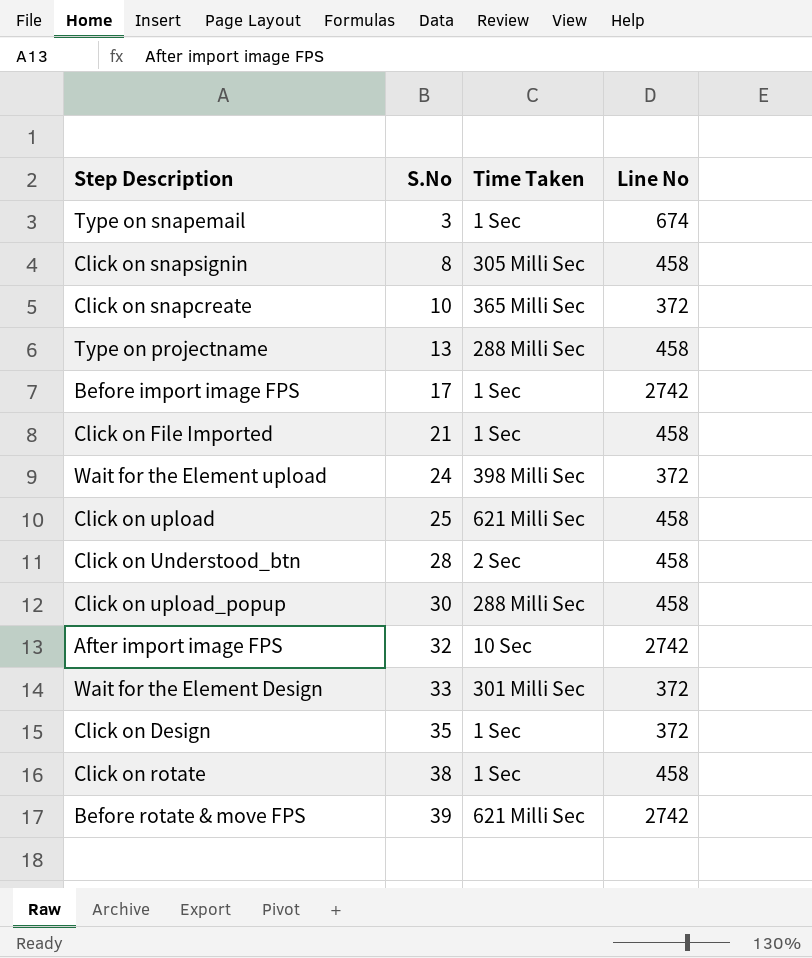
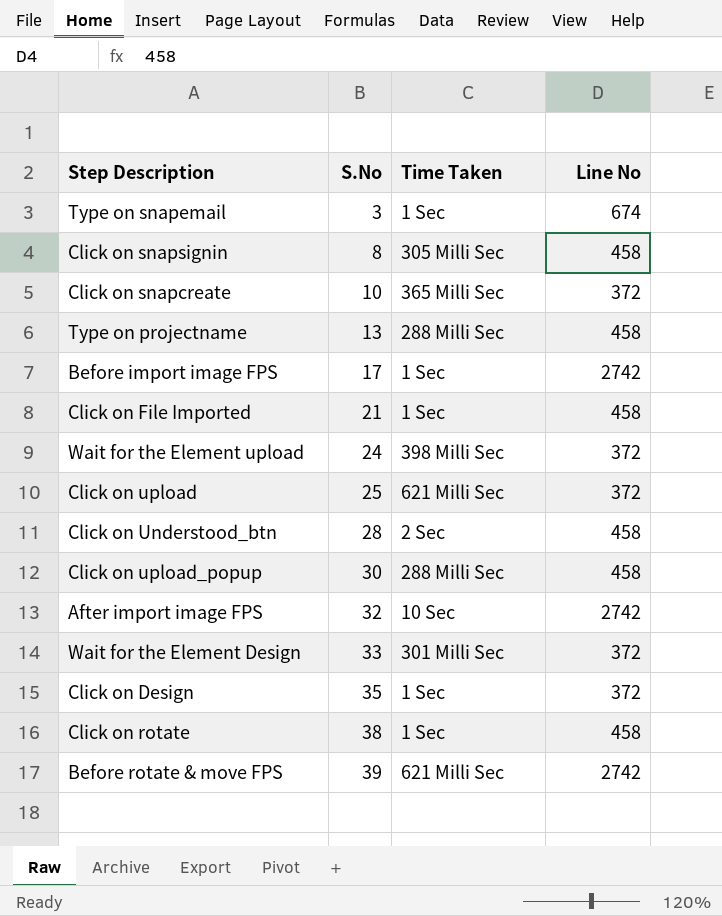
Click on upload | Line No: 458 -> 372

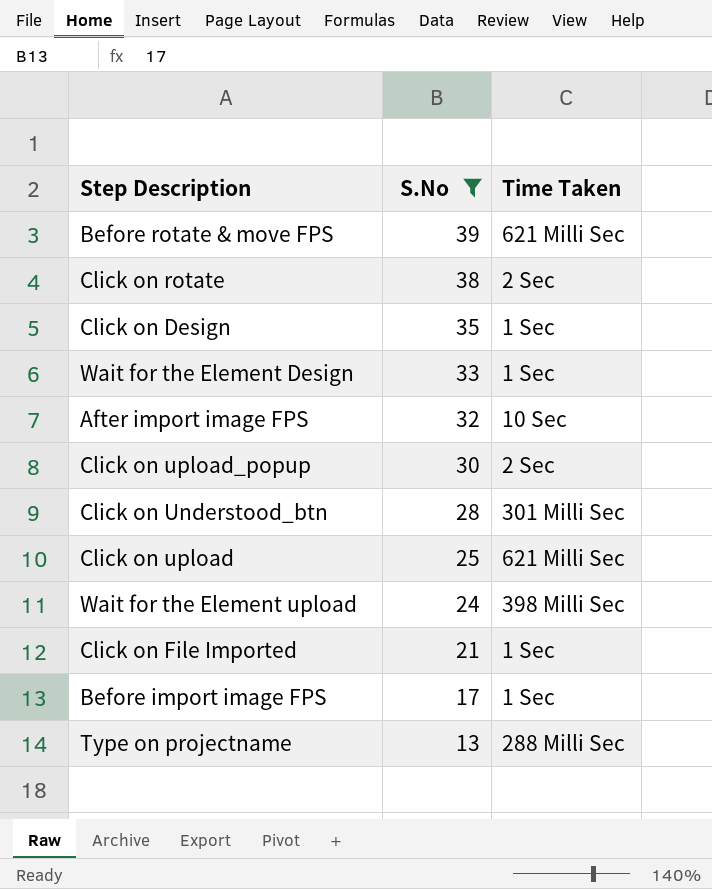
filter: none -> S.No >= 13
row order: S.No ascending -> S.No descending
column Line No | position: 4 -> none
Click on rotate | Time Taken: 1 Sec -> 2 Sec
Wait for the Element Design | Time Taken: 301 Milli Sec -> 1 Sec
Click on upload_popup | Time Taken: 288 Milli Sec -> 2 Sec
Click on Understood_btn | Time Taken: 2 Sec -> 301 Milli Sec

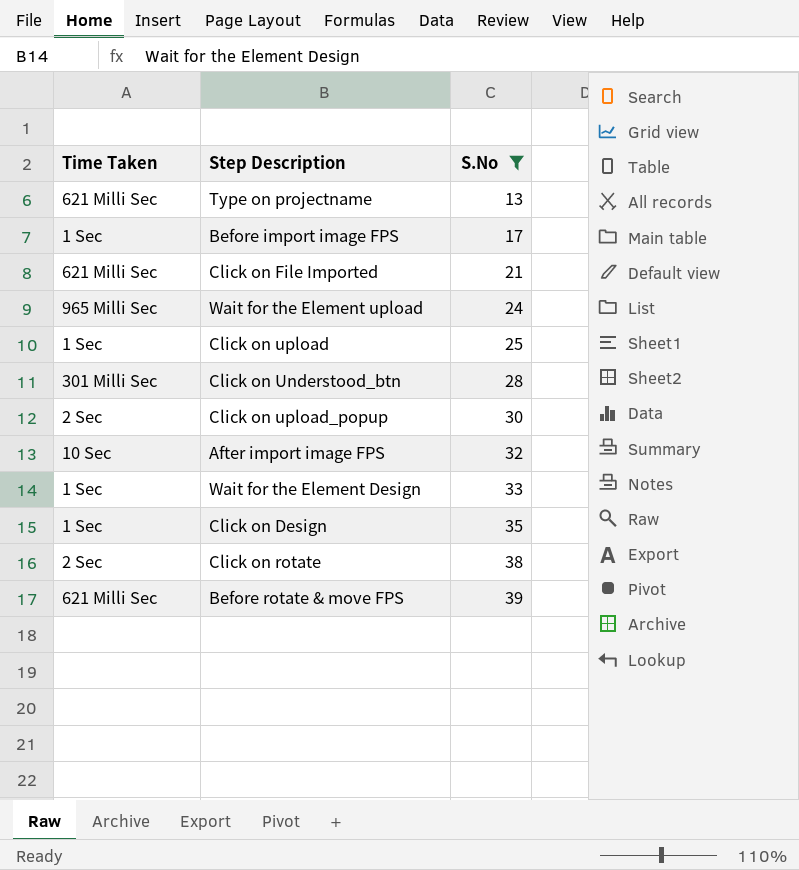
row order: S.No descending -> S.No ascending
column Time Taken | position: 3 -> 1
Type on projectname | Time Taken: 288 Milli Sec -> 621 Milli Sec
Click on File Imported | Time Taken: 1 Sec -> 621 Milli Sec
Wait for the Element upload | Time Taken: 398 Milli Sec -> 965 Milli Sec
Click on upload | Time Taken: 621 Milli Sec -> 1 Sec

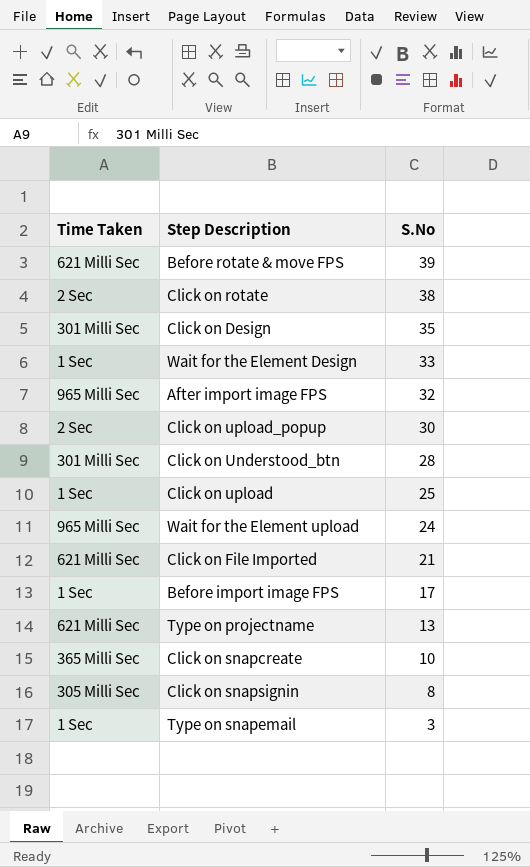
filter: S.No >= 13 -> none
row order: S.No ascending -> S.No descending
Click on Design | Time Taken: 1 Sec -> 301 Milli Sec
After import image FPS | Time Taken: 10 Sec -> 965 Milli Sec

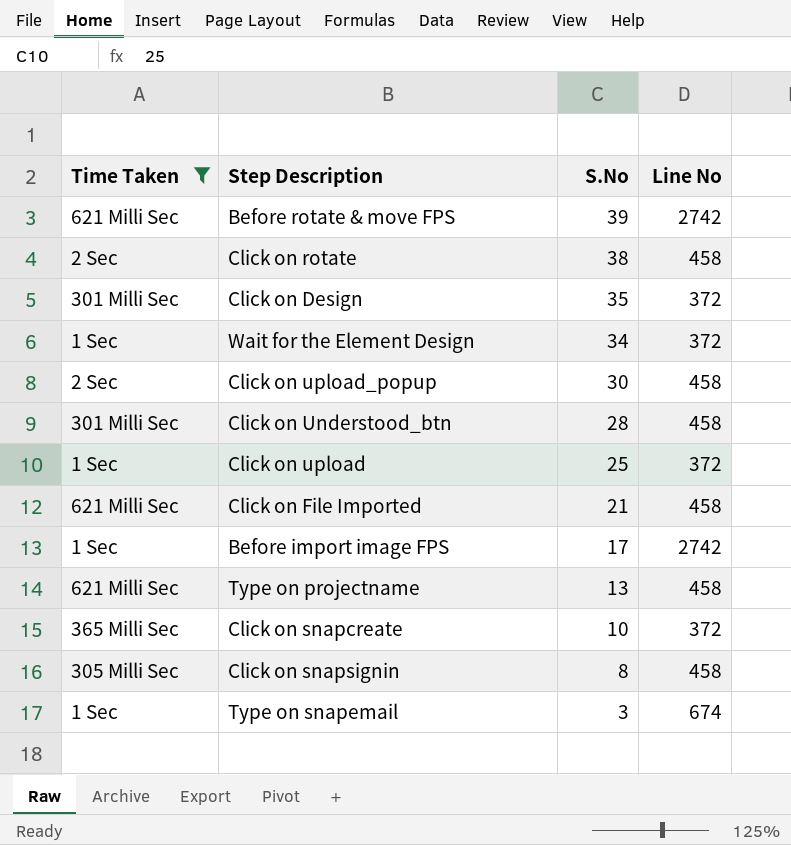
filter: none -> Time Taken != 965 Milli Sec
column Line No | position: none -> 4
Wait for the Element Design | S.No: 33 -> 34

